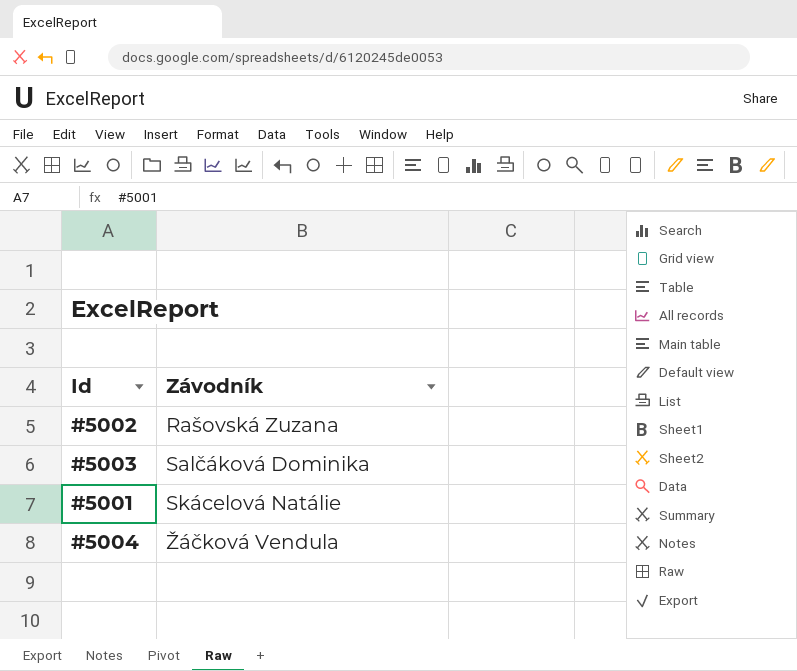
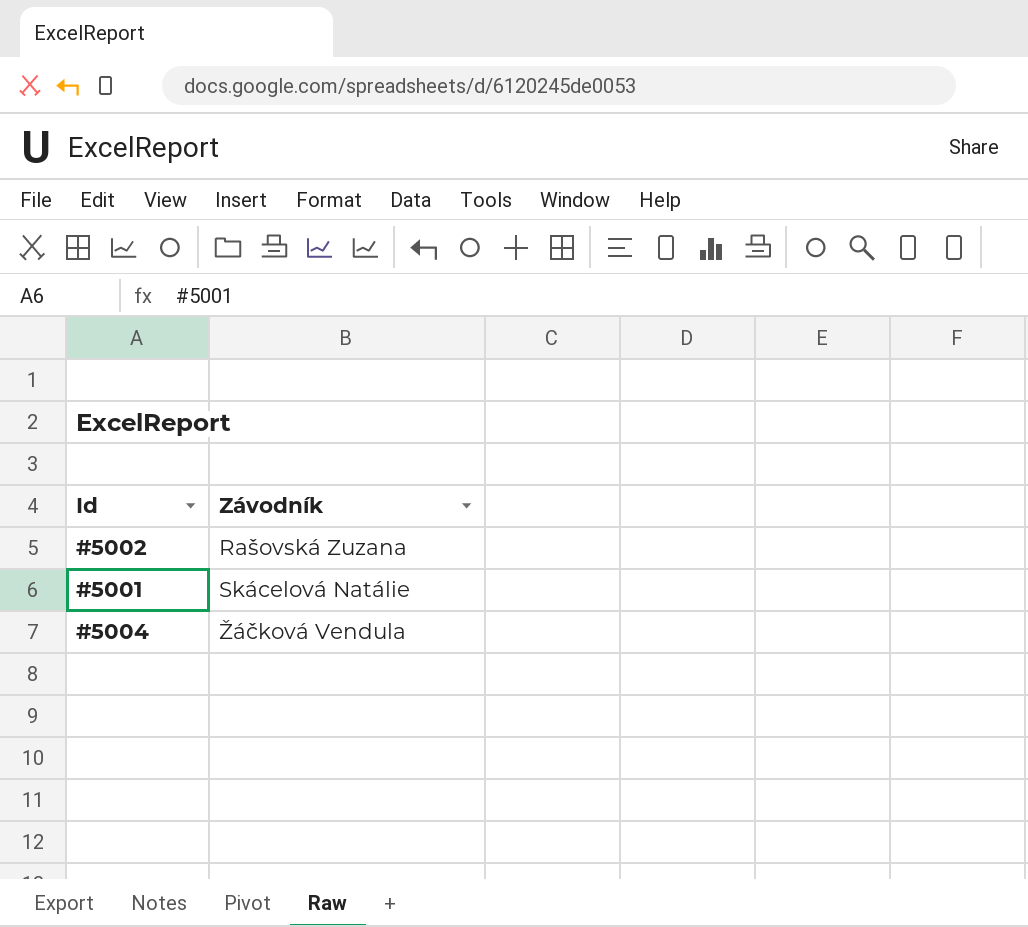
row #5003: Salčáková Dominika -> none

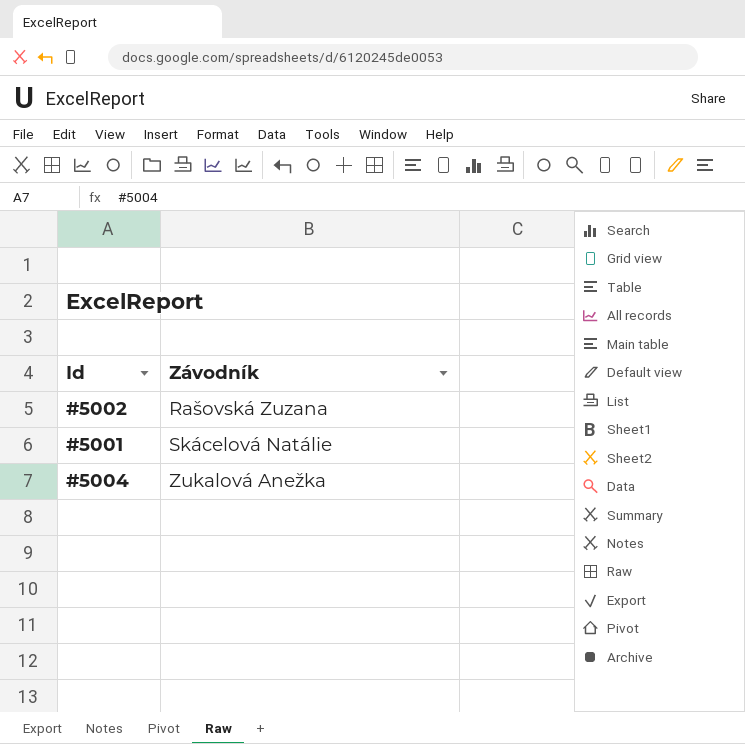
#5004 | Závodník: Žáčková Vendula -> Zukalová Anežka

